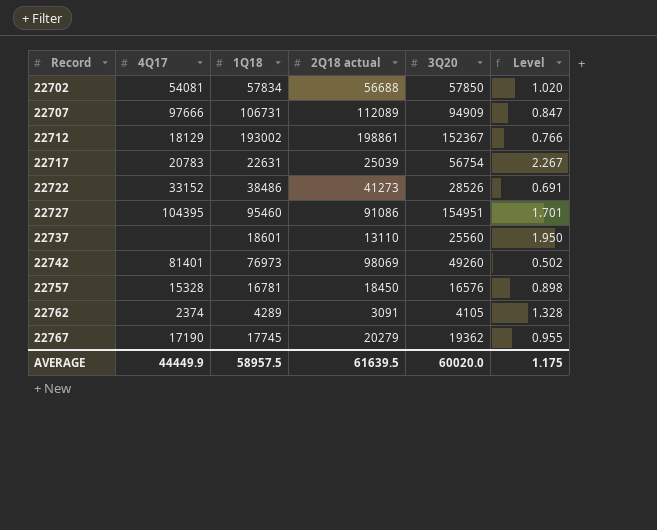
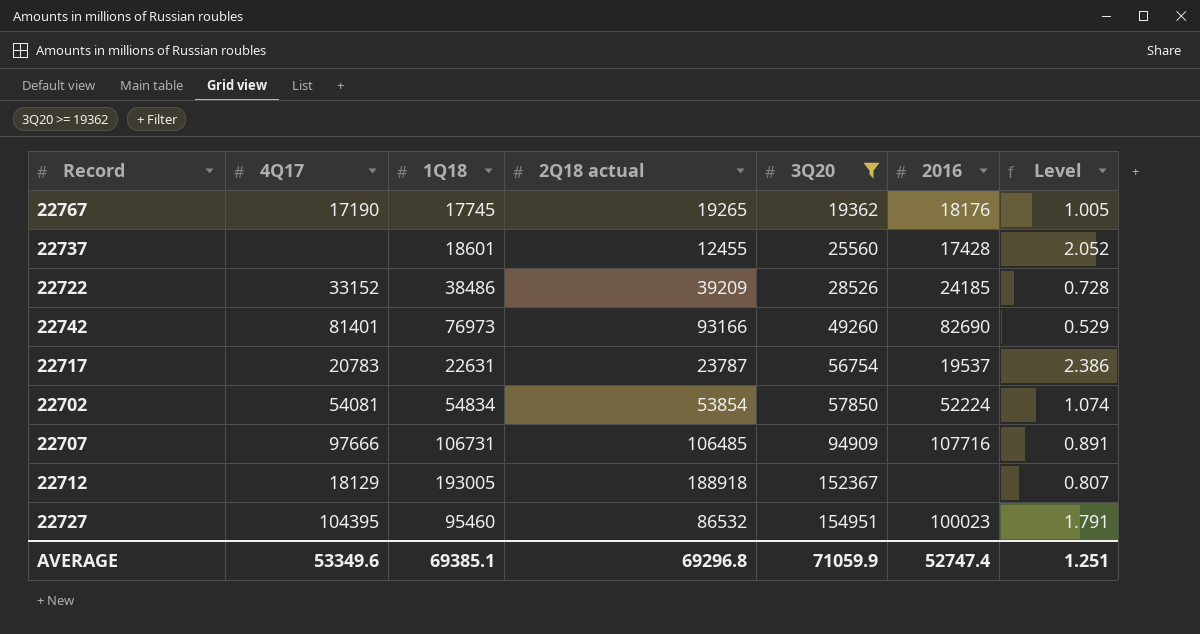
filter: none -> 3Q20 >= 19362
row order: Record ascending -> 3Q20 ascending
column 2016 | position: none -> 6
22767 | 2Q18 actual: 20279 -> 19265
22767 | Level: 0.955 -> 1.005
22737 | 2Q18 actual: 13110 -> 12455
22737 | Level: 1.950 -> 2.052
22722 | 2Q18 actual: 41273 -> 39209
22722 | Level: 0.691 -> 0.728
22742 | 2Q18 actual: 98069 -> 93166
22742 | Level: 0.502 -> 0.529
22717 | 2Q18 actual: 25039 -> 23787
22717 | Level: 2.267 -> 2.386
22702 | 1Q18: 57834 -> 54834
22702 | 2Q18 actual: 56688 -> 53854
22702 | Level: 1.020 -> 1.074
22707 | 2Q18 actual: 112089 -> 106485
22707 | Level: 0.847 -> 0.891
22712 | 1Q18: 193002 -> 193005
22712 | 2Q18 actual: 198861 -> 188918
22712 | Level: 0.766 -> 0.807
22727 | 2Q18 actual: 91086 -> 86532
22727 | Level: 1.701 -> 1.791
AVERAGE | 4Q17: 44449.9 -> 53349.6
AVERAGE | 1Q18: 58957.5 -> 69385.1
AVERAGE | 2Q18 actual: 61639.5 -> 69296.8
AVERAGE | 3Q20: 60020.0 -> 71059.9
AVERAGE | Level: 1.175 -> 1.251

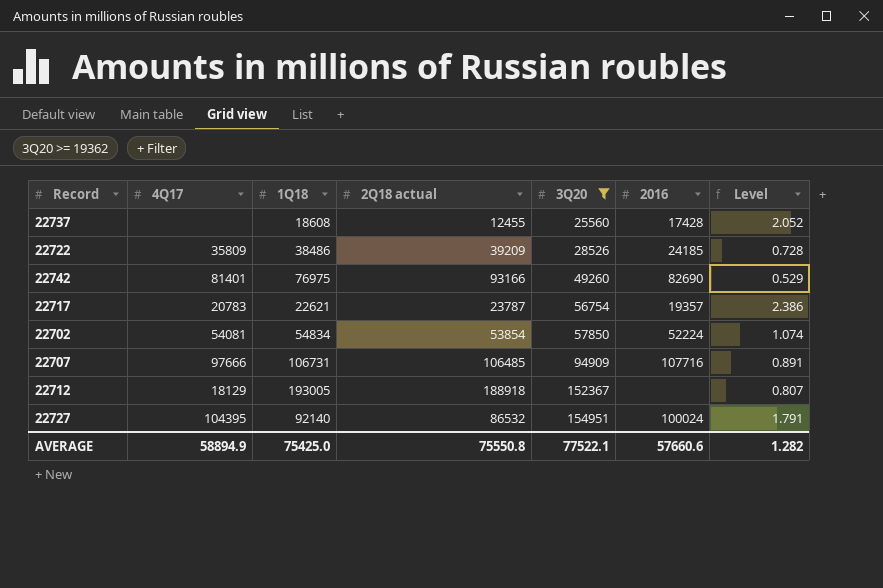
row 22767: 17190 | 17745 | 19265 | 19362 | 18176 | 1.005 -> none
22737 | 1Q18: 18601 -> 18608
22722 | 4Q17: 33152 -> 35809
22742 | 1Q18: 76973 -> 76975
22717 | 1Q18: 22631 -> 22621
22717 | 2016: 19537 -> 19357
22727 | 1Q18: 95460 -> 92140
22727 | 2016: 100023 -> 100024
AVERAGE | 4Q17: 53349.6 -> 58894.9
AVERAGE | 1Q18: 69385.1 -> 75425.0
AVERAGE | 2Q18 actual: 69296.8 -> 75550.8
AVERAGE | 3Q20: 71059.9 -> 77522.1
AVERAGE | 2016: 52747.4 -> 57660.6
AVERAGE | Level: 1.251 -> 1.282

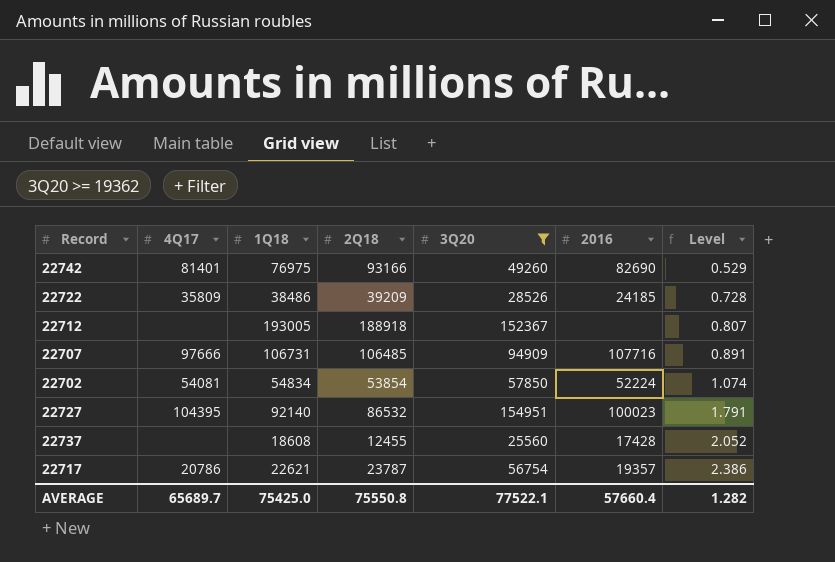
row order: 3Q20 ascending -> Level ascending
column name: 2Q18 actual -> 2Q18
22712 | 4Q17: 18129 -> none
22727 | 2016: 100024 -> 100023
22717 | 4Q17: 20783 -> 20786
AVERAGE | 4Q17: 58894.9 -> 65689.7
AVERAGE | 2016: 57660.6 -> 57660.4

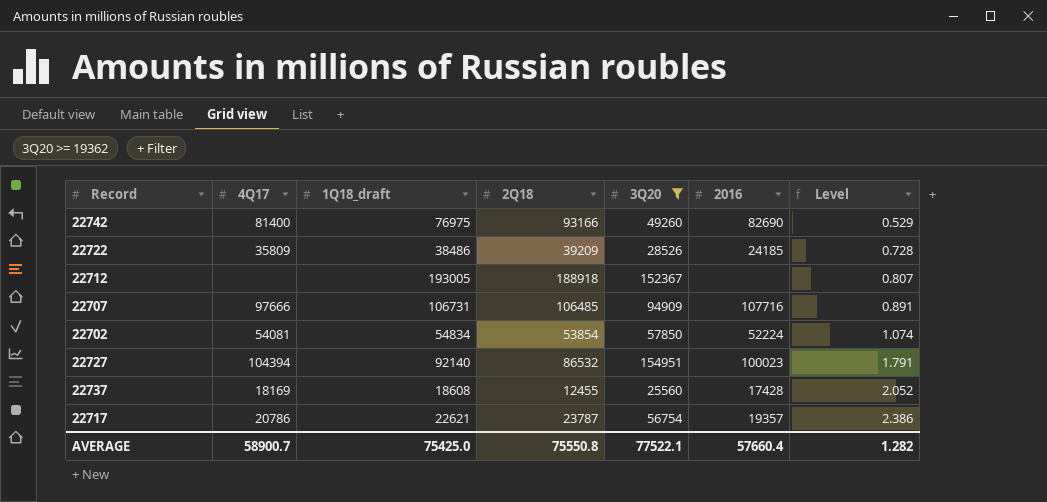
column name: 1Q18 -> 1Q18_draft
22742 | 4Q17: 81401 -> 81400
22727 | 4Q17: 104395 -> 104394
22737 | 4Q17: none -> 18169
AVERAGE | 4Q17: 65689.7 -> 58900.7

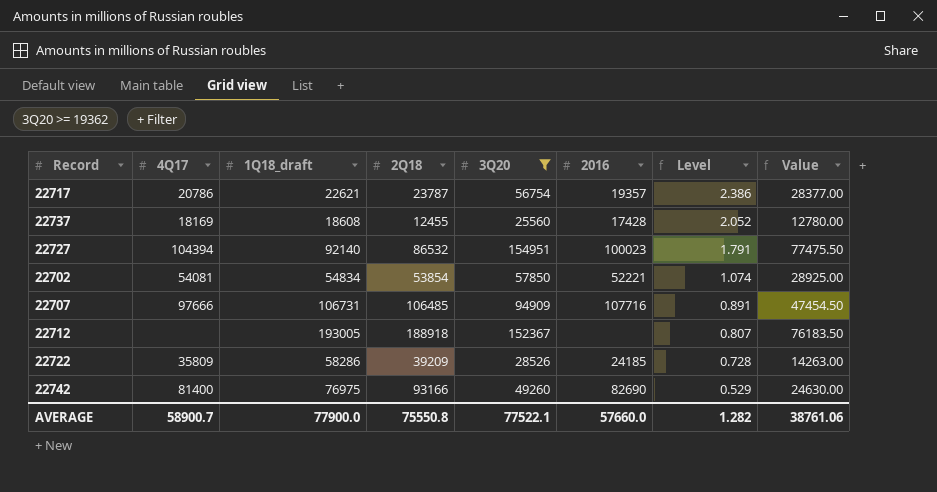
row order: Level ascending -> Level descending
column Value | formula: none -> [3Q20] * 0.5
22702 | 2016: 52224 -> 52221
22722 | 1Q18_draft: 38486 -> 58286
AVERAGE | 1Q18_draft: 75425.0 -> 77900.0
AVERAGE | 2016: 57660.4 -> 57660.0

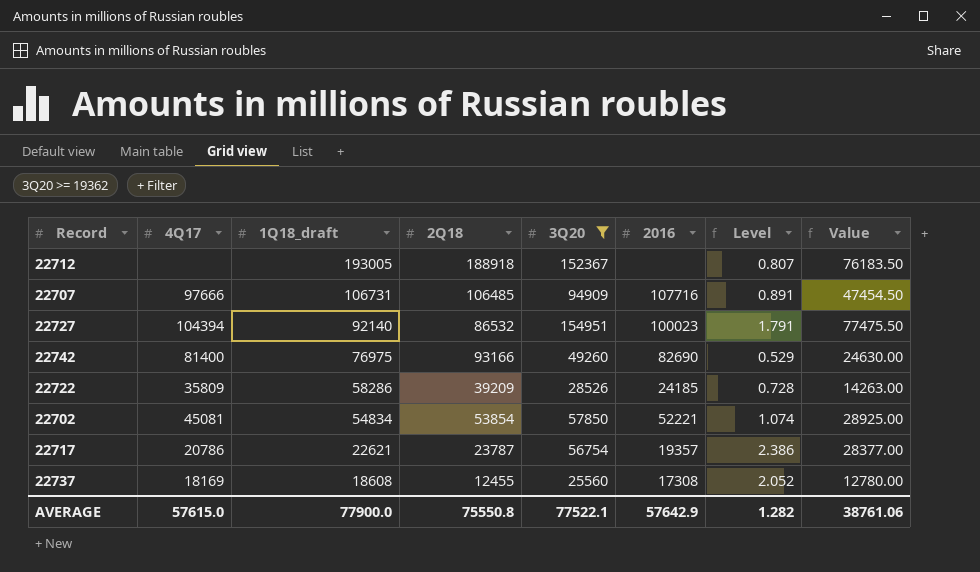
row order: Level descending -> 1Q18_draft descending
22702 | 4Q17: 54081 -> 45081
22737 | 2016: 17428 -> 17308
AVERAGE | 4Q17: 58900.7 -> 57615.0
AVERAGE | 2016: 57660.0 -> 57642.9

